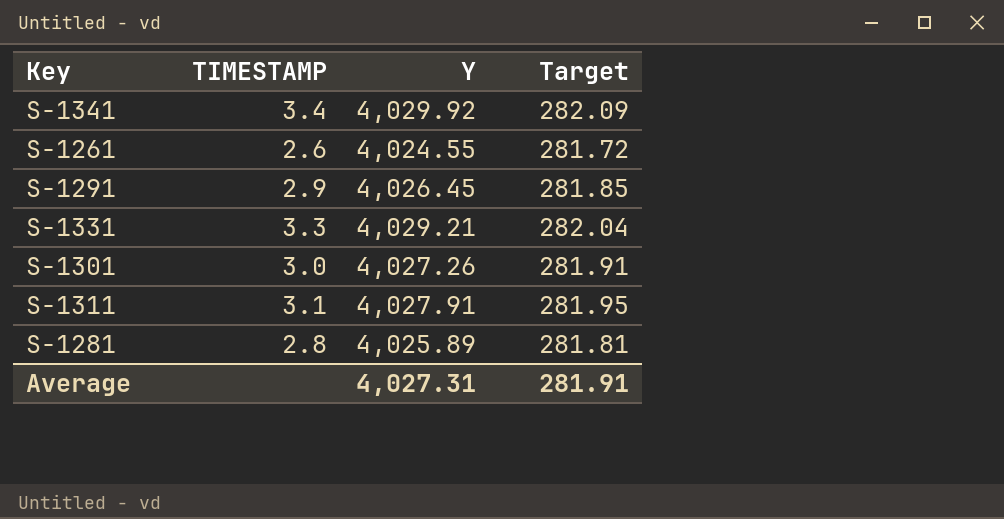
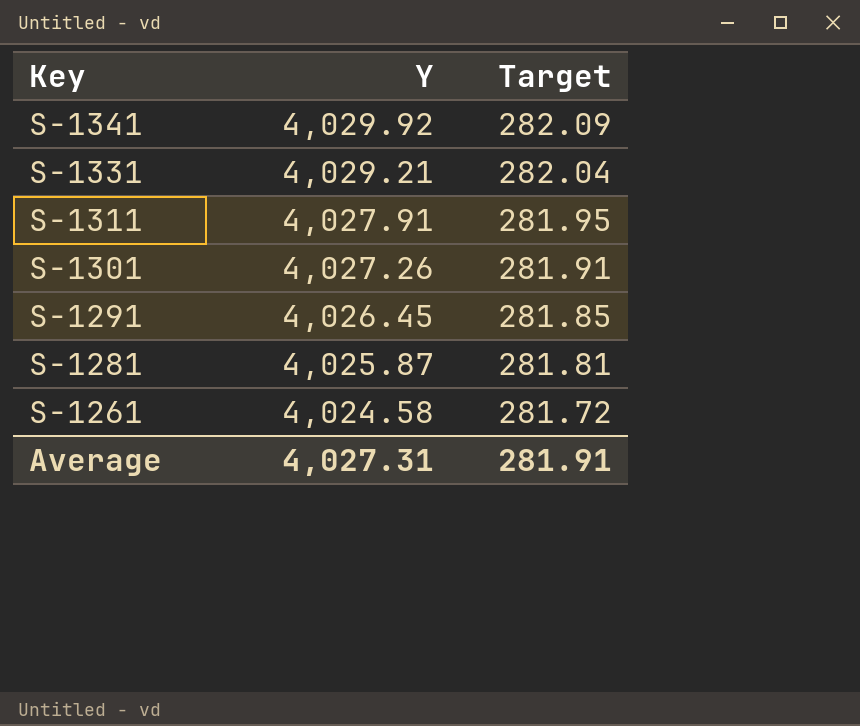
row order: none -> Key descending
column TIMESTAMP | position: 2 -> none
S-1281 | Y: 4,025.89 -> 4,025.87
S-1261 | Y: 4,024.55 -> 4,024.58

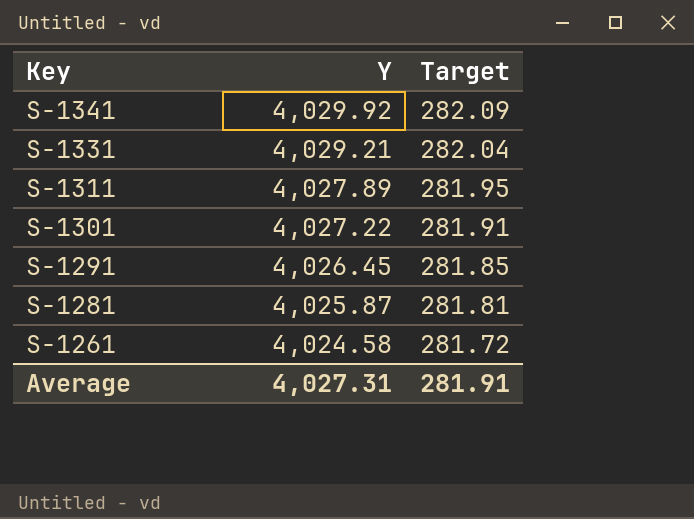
S-1311 | Y: 4,027.91 -> 4,027.89
S-1301 | Y: 4,027.26 -> 4,027.22

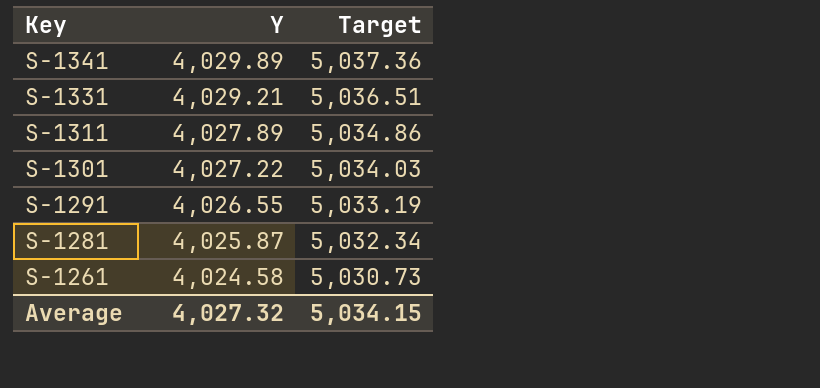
column Target | formula: [Y] * 0.07 -> [Y] * 1.25
S-1341 | Y: 4,029.92 -> 4,029.89
S-1291 | Y: 4,026.45 -> 4,026.55
Average | Y: 4,027.31 -> 4,027.32
Average | Target: 281.91 -> 5,034.15

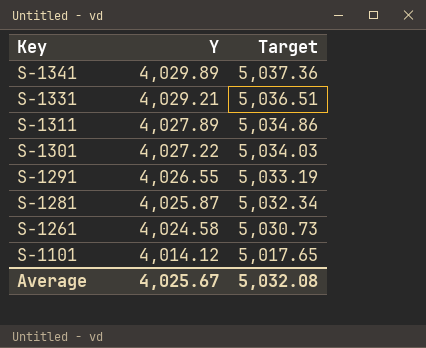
row S-1101: none -> 4,014.12 | 5,017.65
Average | Y: 4,027.32 -> 4,025.67
Average | Target: 5,034.15 -> 5,032.08

